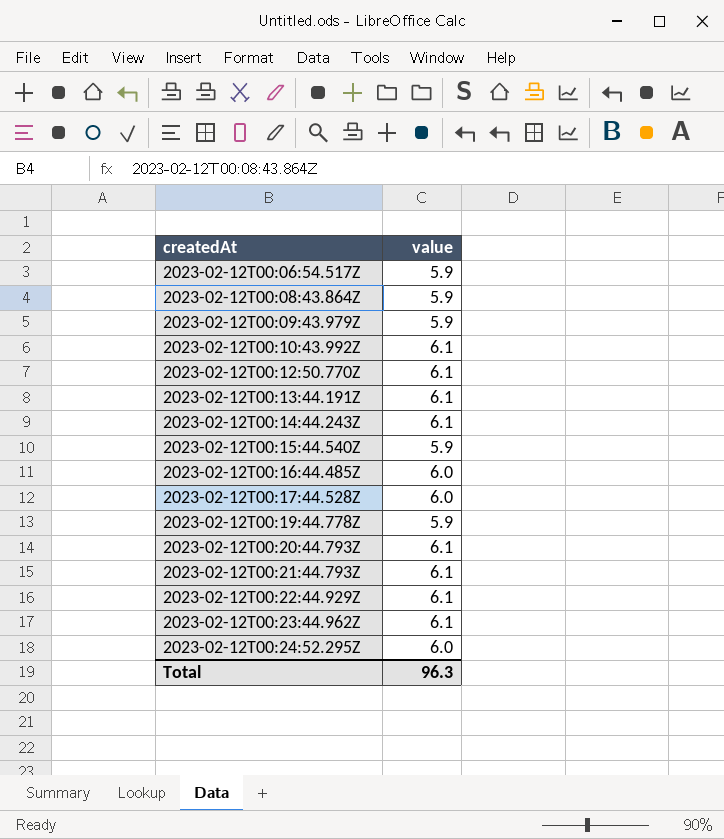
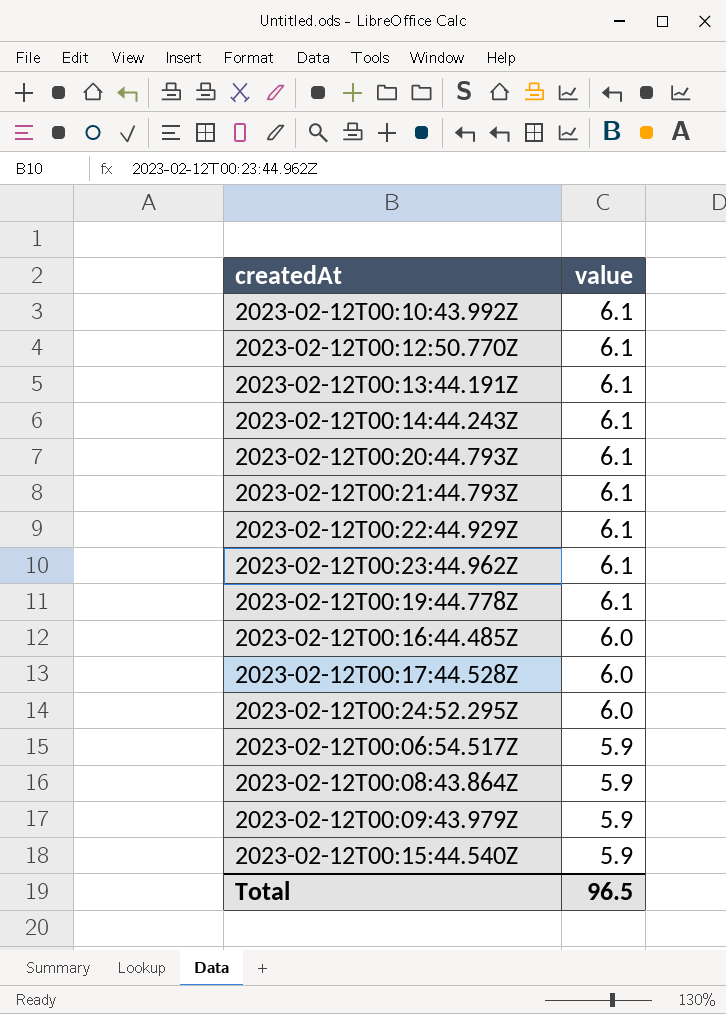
row order: createdAt ascending -> value descending
2023-02-12T00:19:44.778Z | value: 5.9 -> 6.1
Total | value: 96.3 -> 96.5

